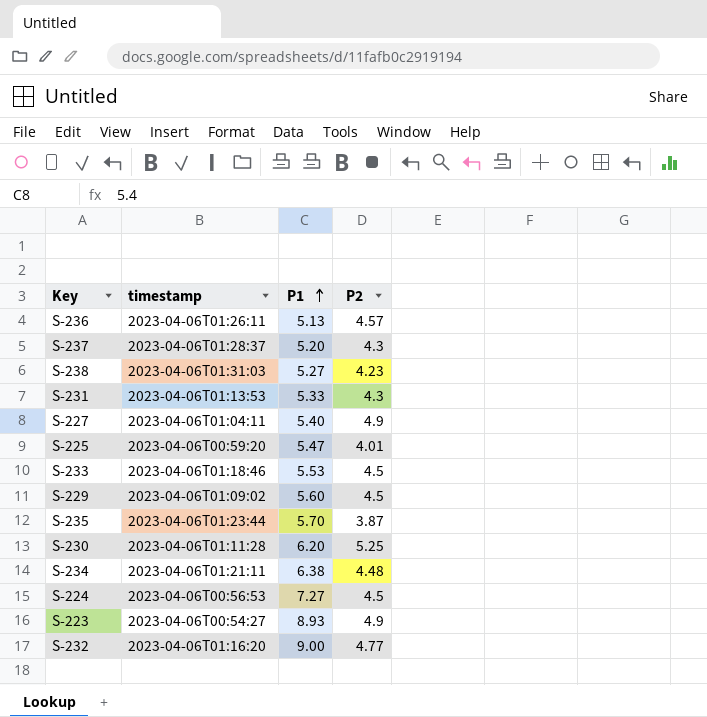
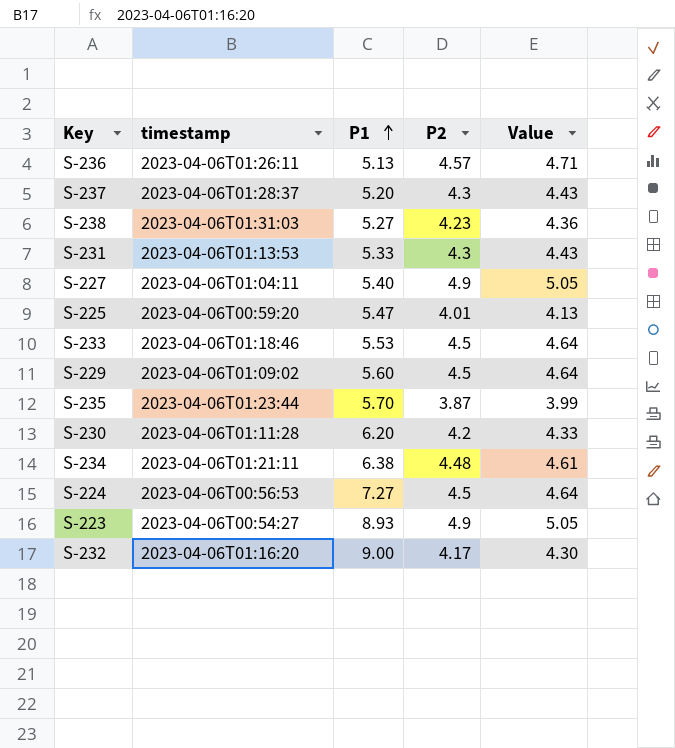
column Value | formula: none -> [P2] * 1.03
S-230 | P2: 5.25 -> 4.2
S-232 | P2: 4.77 -> 4.17

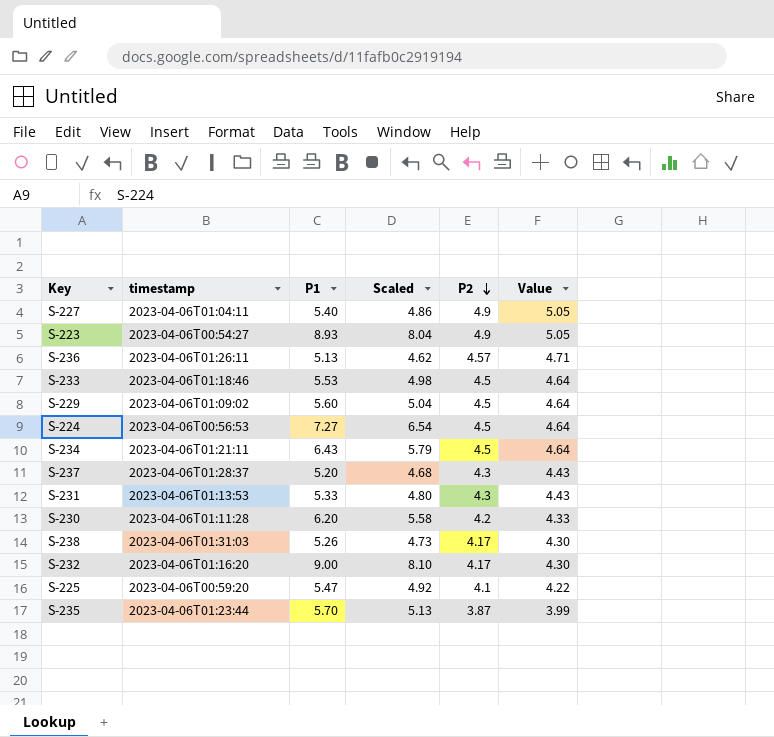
row order: P1 ascending -> P2 descending
column Scaled | formula: none -> [P1] * 0.9
S-234 | P1: 6.38 -> 6.43
S-234 | P2: 4.48 -> 4.5
S-234 | Value: 4.61 -> 4.64
S-238 | P1: 5.27 -> 5.26
S-238 | P2: 4.23 -> 4.17
S-238 | Value: 4.36 -> 4.30
S-225 | P2: 4.01 -> 4.1
S-225 | Value: 4.13 -> 4.22

